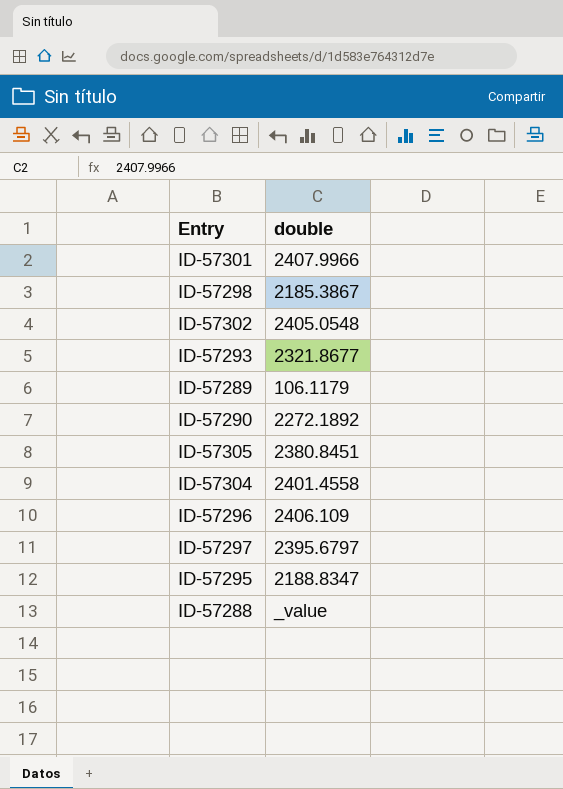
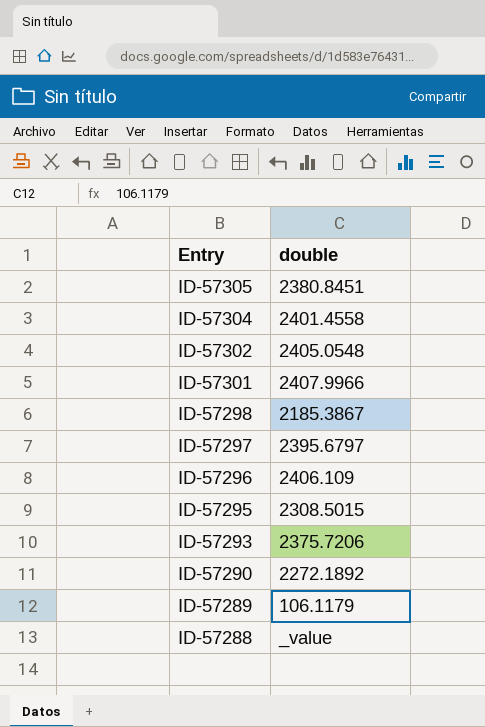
row order: none -> Entry descending
ID-57295 | double: 2188.8347 -> 2308.5015
ID-57293 | double: 2321.8677 -> 2375.7206

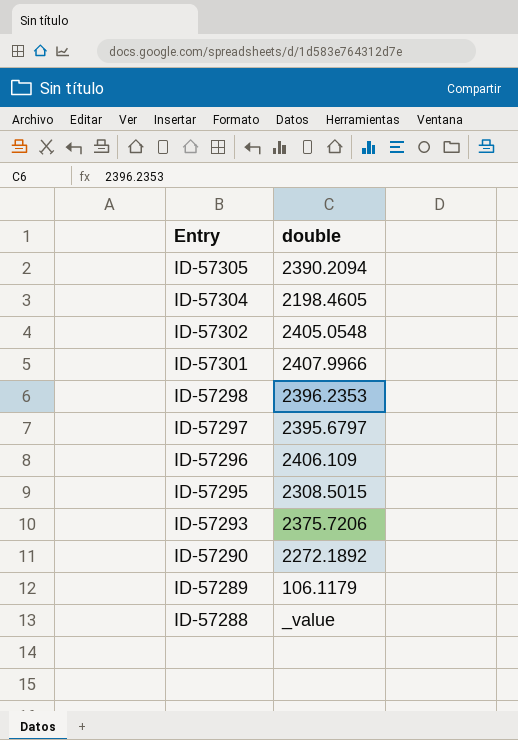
ID-57305 | double: 2380.8451 -> 2390.2094
ID-57304 | double: 2401.4558 -> 2198.4605
ID-57298 | double: 2185.3867 -> 2396.2353

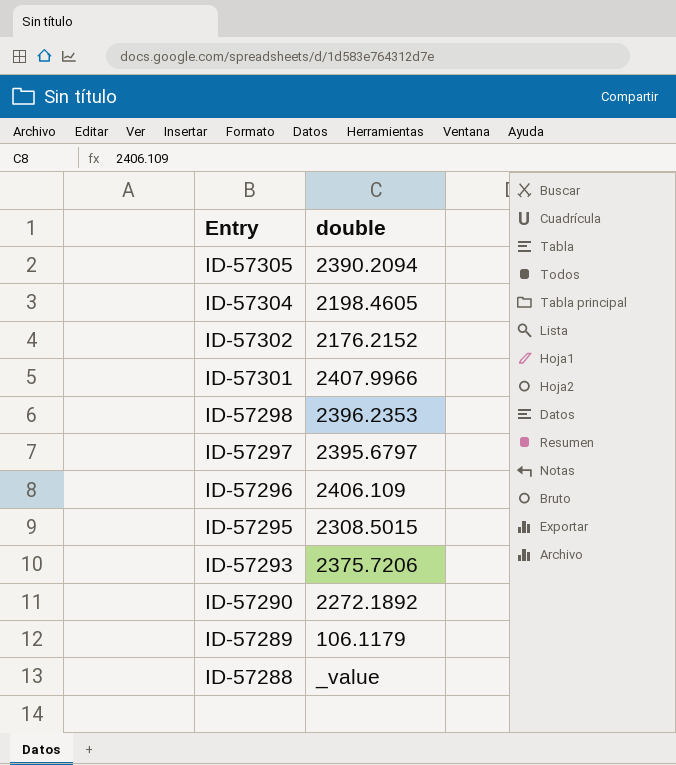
ID-57302 | double: 2405.0548 -> 2176.2152

